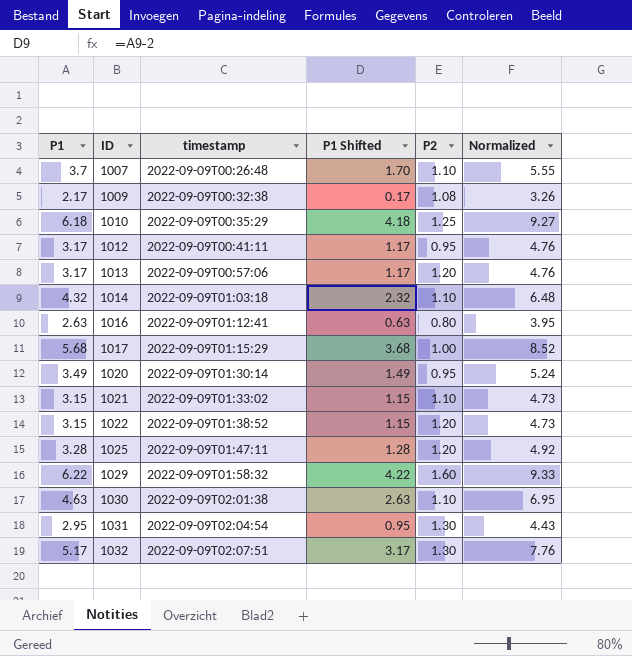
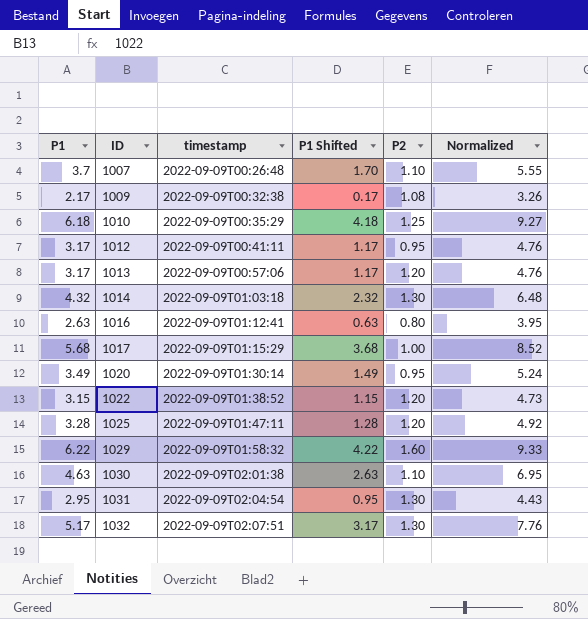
row 1021: 3.15 | 2022-09-09T01:33:02 | 1.15 | 1.10 | 4.73 -> none
1014 | P2: 1.10 -> 1.30

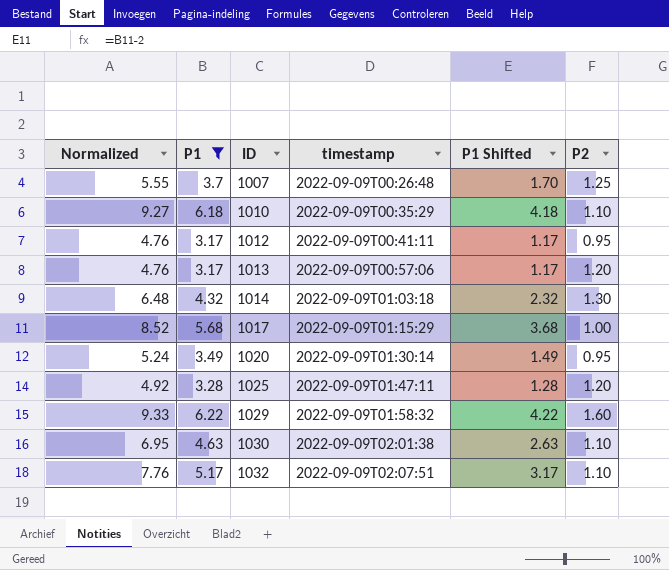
filter: none -> P1 >= 3.17
column Normalized | position: 6 -> 1
1007 | P2: 1.10 -> 1.25
1010 | P2: 1.25 -> 1.10
1032 | P2: 1.30 -> 1.10

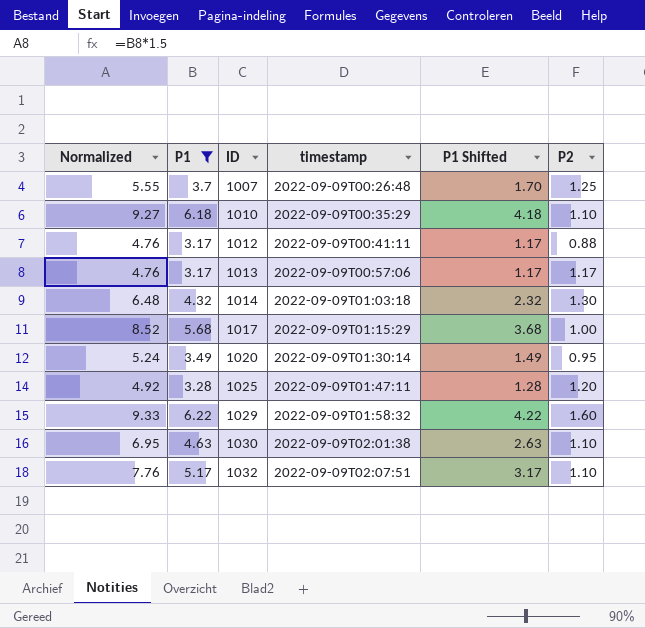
1012 | P2: 0.95 -> 0.88
1013 | P2: 1.20 -> 1.17

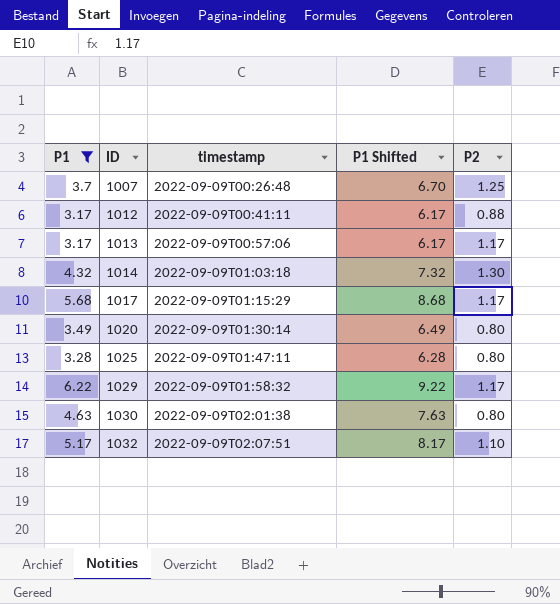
column Normalized | formula: [P1] * 1.5 -> none
column P1 Shifted | formula: [P1] - 2 -> [P1] + 3
row 1010: 9.27 | 6.18 | 2022-09-09T00:35:29 | 4.18 | 1.10 -> none
1017 | P2: 1.00 -> 1.17
1020 | P2: 0.95 -> 0.80
1025 | P2: 1.20 -> 0.80
1029 | P2: 1.60 -> 1.17
1030 | P2: 1.10 -> 0.80

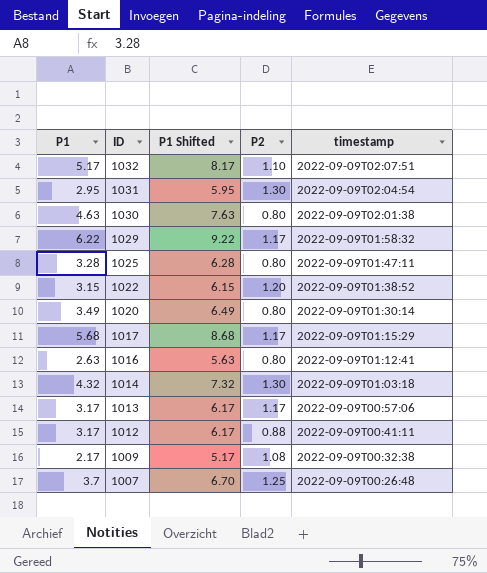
filter: P1 >= 3.17 -> none
row order: ID ascending -> ID descending
column timestamp | position: 3 -> 5

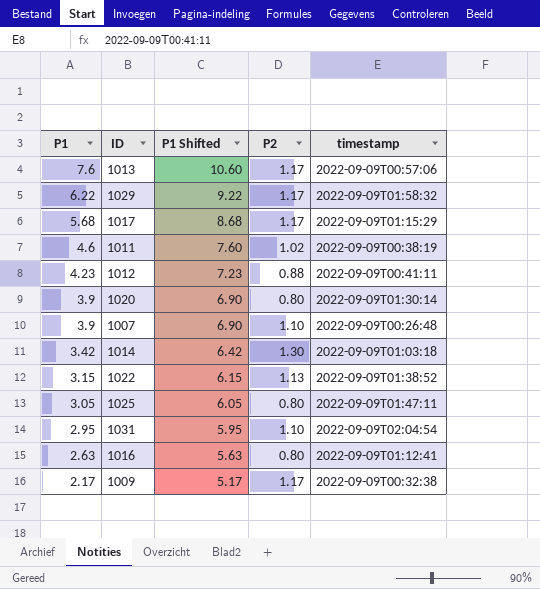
row order: ID descending -> P1 descending
row 1032: 5.17 | 8.17 | 1.10 | 2022-09-09T02:07:51 -> none
row 1030: 4.63 | 7.63 | 0.80 | 2022-09-09T02:01:38 -> none
1013 | P1: 3.17 -> 7.6
1013 | P1 Shifted: 6.17 -> 10.60
row 1011: none -> 4.6 | 7.60 | 1.02 | 2022-09-09T00:38:19
1012 | P1: 3.17 -> 4.23
1012 | P1 Shifted: 6.17 -> 7.23
1020 | P1: 3.49 -> 3.9
1020 | P1 Shifted: 6.49 -> 6.90
1007 | P1: 3.7 -> 3.9
1007 | P1 Shifted: 6.70 -> 6.90
1007 | P2: 1.25 -> 1.10
1014 | P1: 4.32 -> 3.42
1014 | P1 Shifted: 7.32 -> 6.42
1022 | P2: 1.20 -> 1.13
1025 | P1: 3.28 -> 3.05
1025 | P1 Shifted: 6.28 -> 6.05
1031 | P2: 1.30 -> 1.10
1009 | P2: 1.08 -> 1.17

